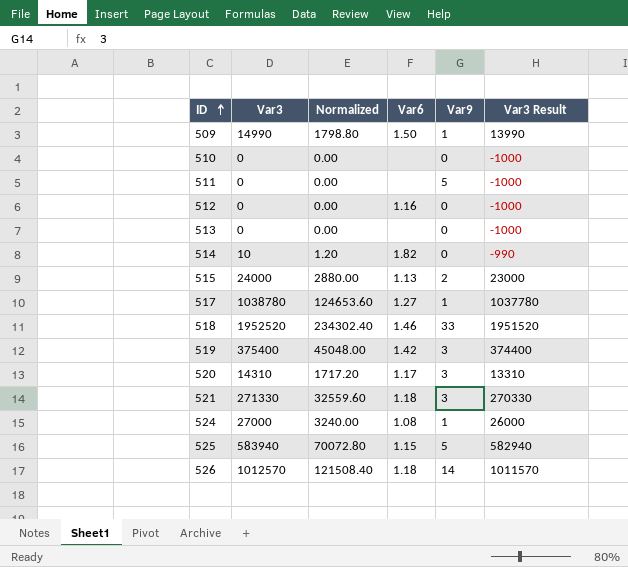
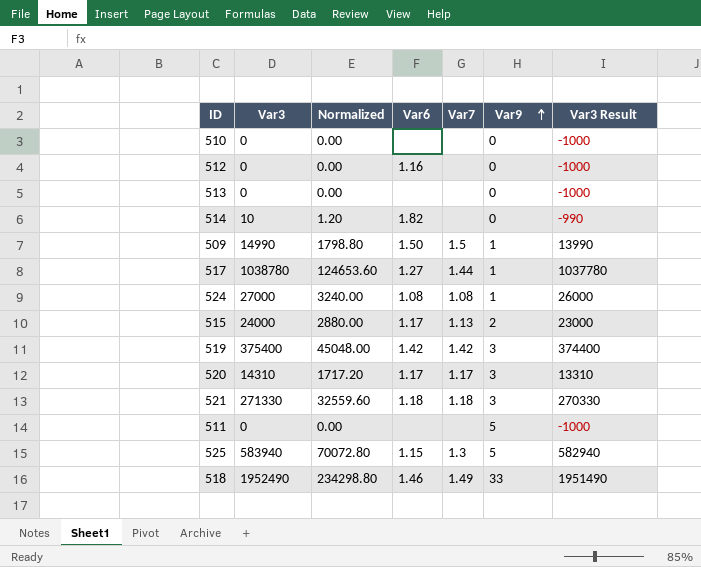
row order: ID ascending -> Var9 ascending
column Var7 | position: none -> 5
row 526: 1012570 | 121508.40 | 1.18 | 14 | 1011570 -> none
515 | Var6: 1.13 -> 1.17
518 | Var3: 1952520 -> 1952490
518 | Normalized: 234302.40 -> 234298.80
518 | Var3 Result: 1951520 -> 1951490

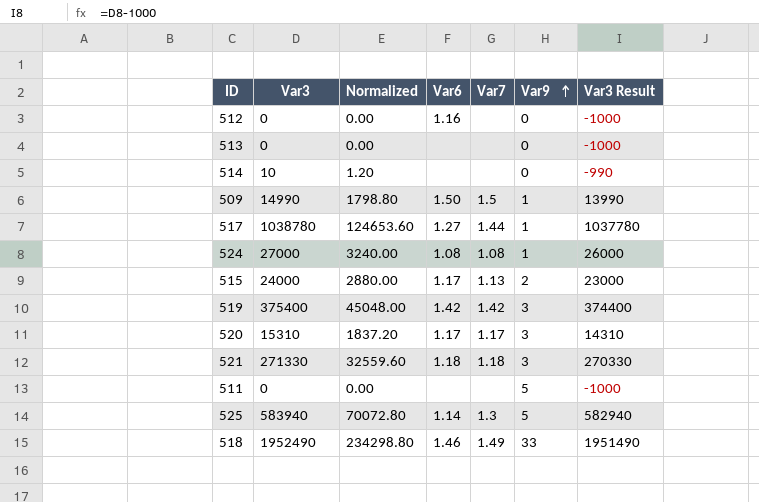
row 510: 0 | 0.00 | none | none | 0 | -1000 -> none
514 | Var6: 1.82 -> none
520 | Var3: 14310 -> 15310
520 | Normalized: 1717.20 -> 1837.20
520 | Var3 Result: 13310 -> 14310
525 | Var6: 1.15 -> 1.14

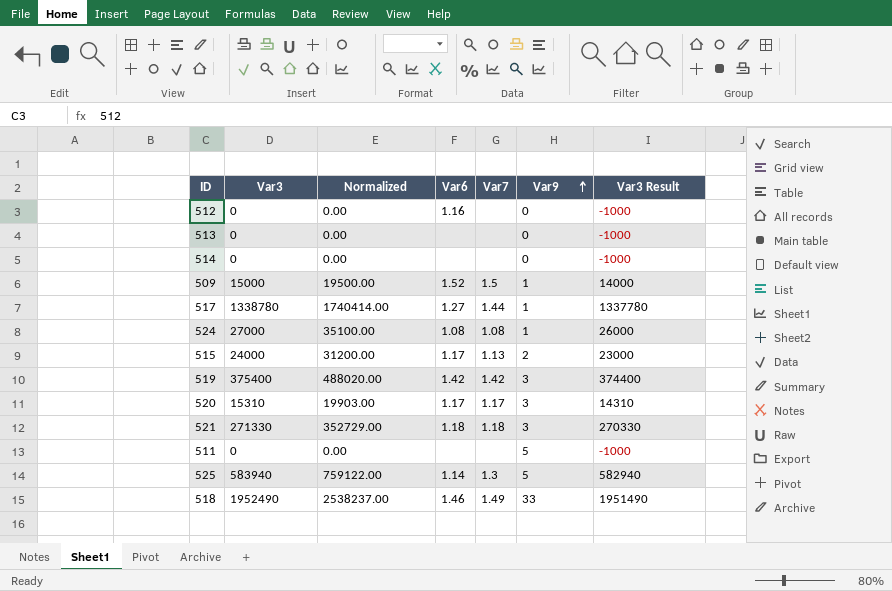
column Normalized | formula: [Var3] * 0.12 -> [Var3] * 1.3
514 | Var3: 10 -> 0
514 | Var3 Result: -990 -> -1000
509 | Var3: 14990 -> 15000
509 | Var6: 1.50 -> 1.52
509 | Var3 Result: 13990 -> 14000
517 | Var3: 1038780 -> 1338780
517 | Var3 Result: 1037780 -> 1337780

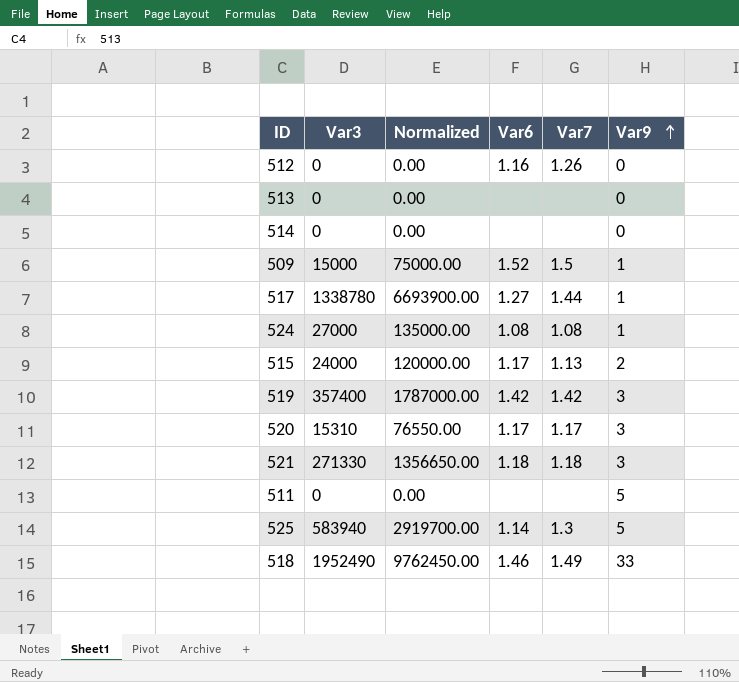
column Var3 Result | formula: [Var3] - 1000 -> none
column Normalized | formula: [Var3] * 1.3 -> [Var3] * 5
512 | Var7: none -> 1.26
519 | Var3: 375400 -> 357400

